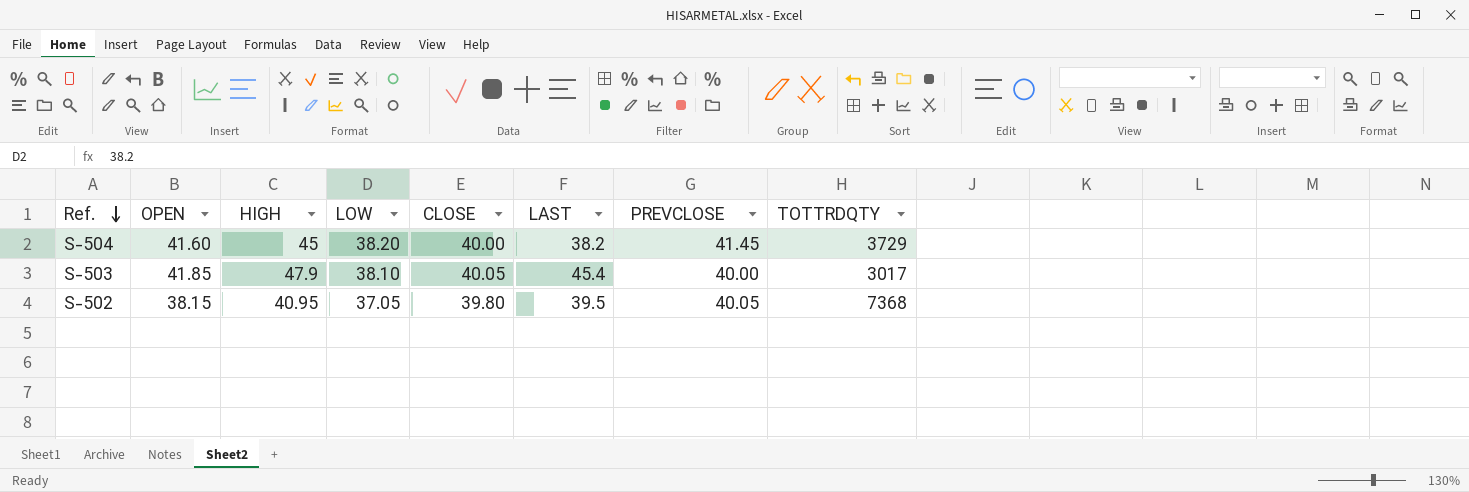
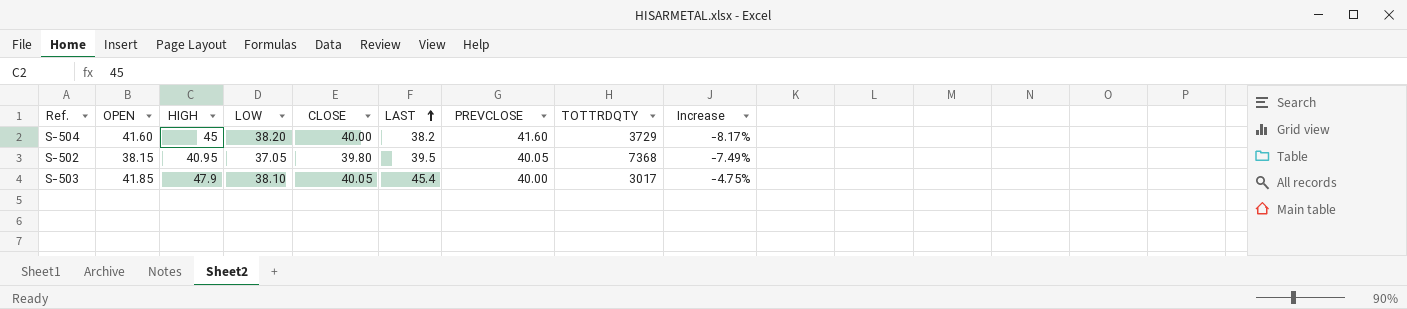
row order: Ref. descending -> LAST ascending
column Increase | formula: none -> ([LOW] - [PREVCLOSE]) / [PREVCLOSE]
S-504 | PREVCLOSE: 41.45 -> 41.60

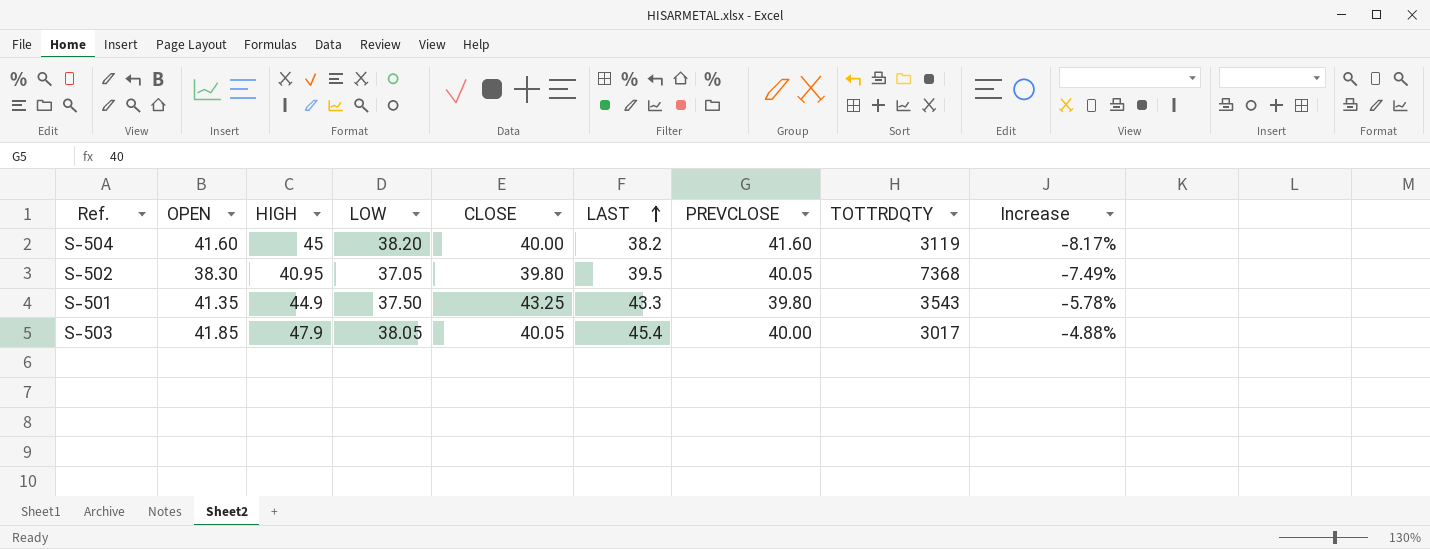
S-504 | TOTTRDQTY: 3729 -> 3119
S-502 | OPEN: 38.15 -> 38.30
row S-501: none -> 41.35 | 44.9 | 37.50 | 43.25 | 43.3 | 39.80 | 3543 | -5.78%
S-503 | LOW: 38.10 -> 38.05
S-503 | Increase: -4.75% -> -4.88%

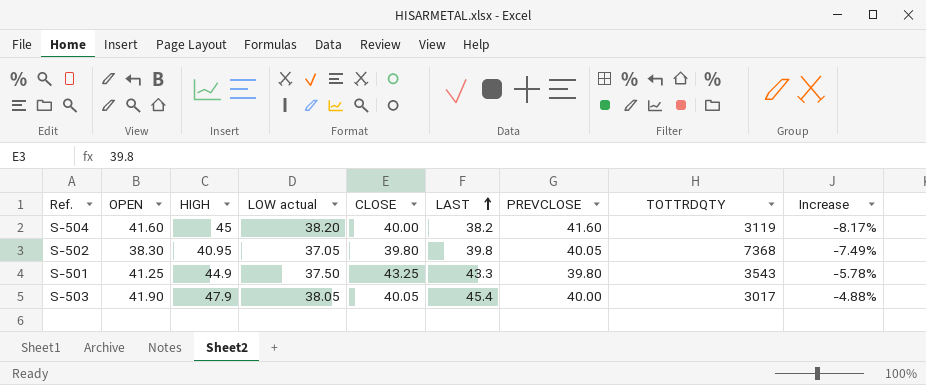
column name: LOW -> LOW actual
S-502 | LAST: 39.5 -> 39.8
S-501 | OPEN: 41.35 -> 41.25
S-503 | OPEN: 41.85 -> 41.90

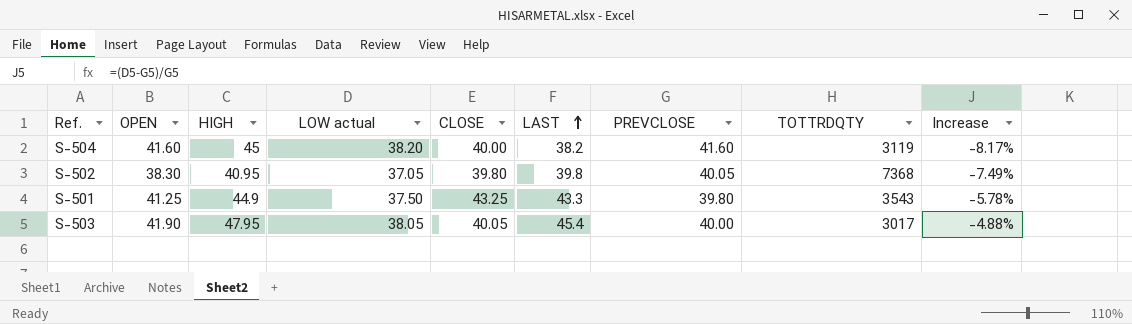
S-503 | HIGH: 47.9 -> 47.95

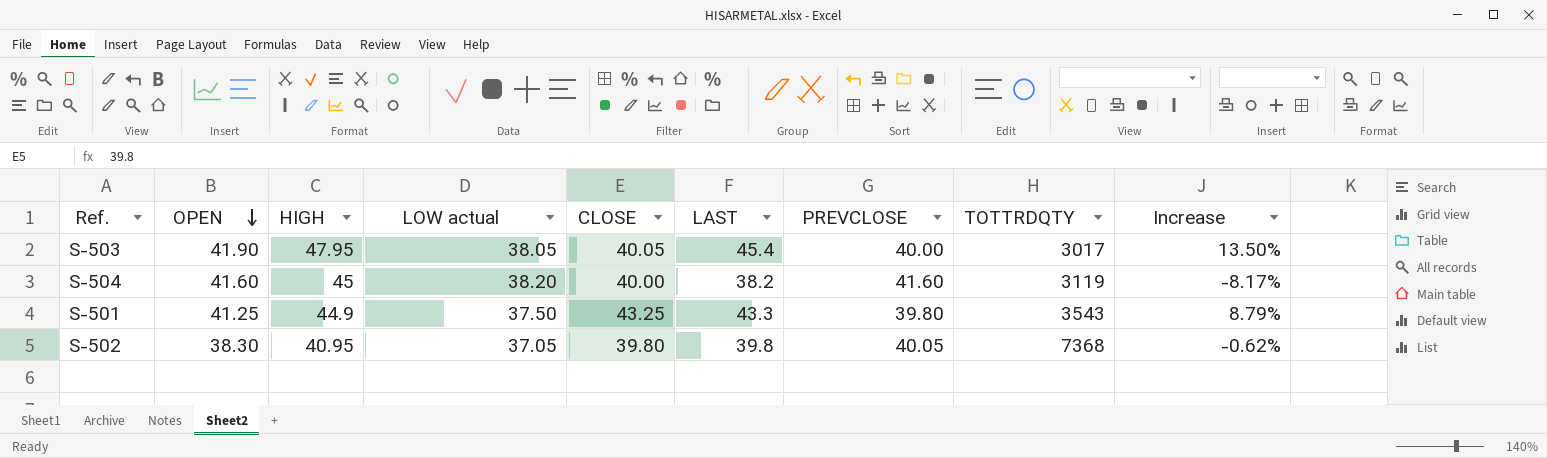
row order: LAST ascending -> OPEN descending
column Increase | formula: ([LOW actual] - [PREVCLOSE]) / [PREVCLOSE] -> ([LAST] - [PREVCLOSE]) / [PREVCLOSE]

